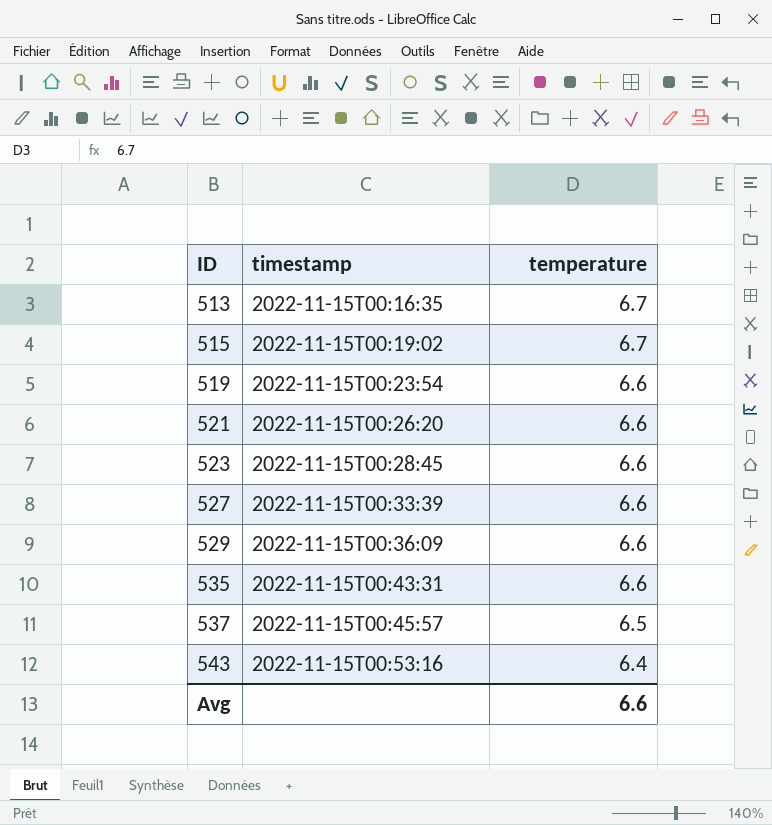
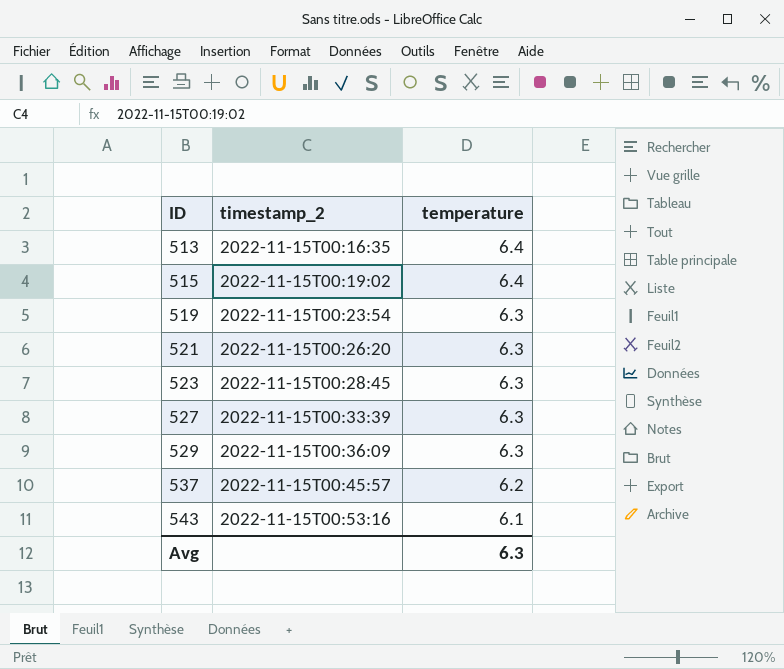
column name: timestamp -> timestamp_2
row 535: 2022-11-15T00:43:31 | 6.6 -> none
513 | temperature: 6.7 -> 6.4
515 | temperature: 6.7 -> 6.4
519 | temperature: 6.6 -> 6.3
521 | temperature: 6.6 -> 6.3
523 | temperature: 6.6 -> 6.3
527 | temperature: 6.6 -> 6.3
529 | temperature: 6.6 -> 6.3
537 | temperature: 6.5 -> 6.2
543 | temperature: 6.4 -> 6.1
Avg | temperature: 6.6 -> 6.3

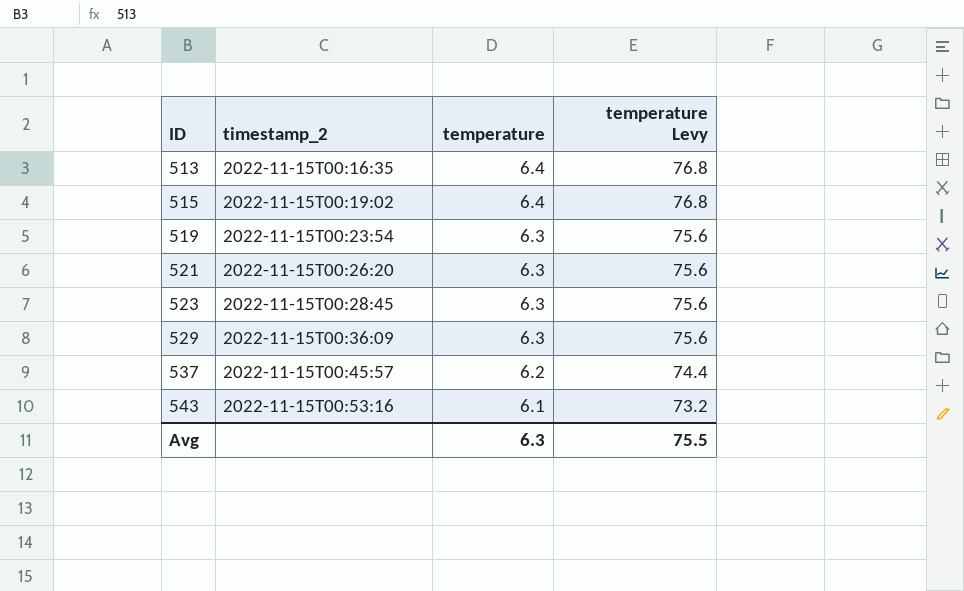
column temperature Levy | formula: none -> [temperature] * 12
row 527: 2022-11-15T00:33:39 | 6.3 -> none

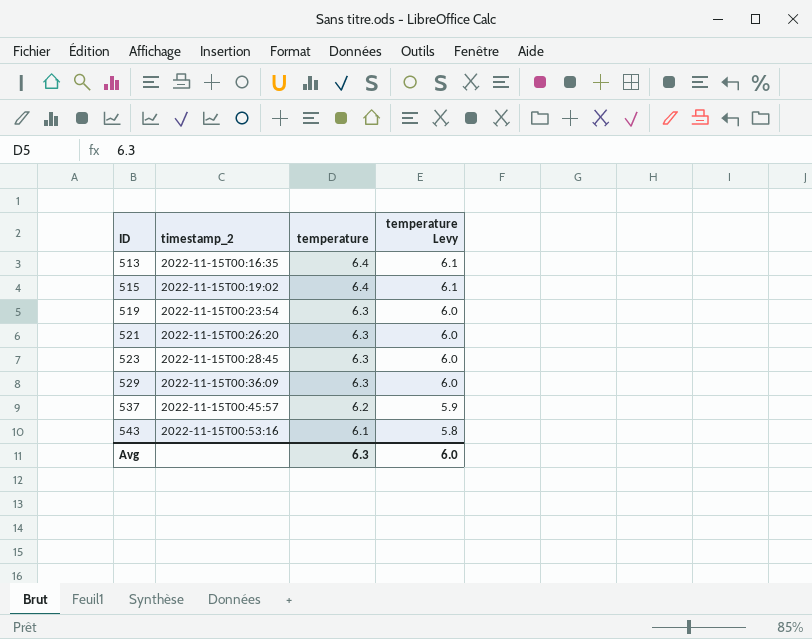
column temperature Levy | formula: [temperature] * 12 -> [temperature] * 0.95
Avg | temperature Levy: 75.5 -> 6.0

